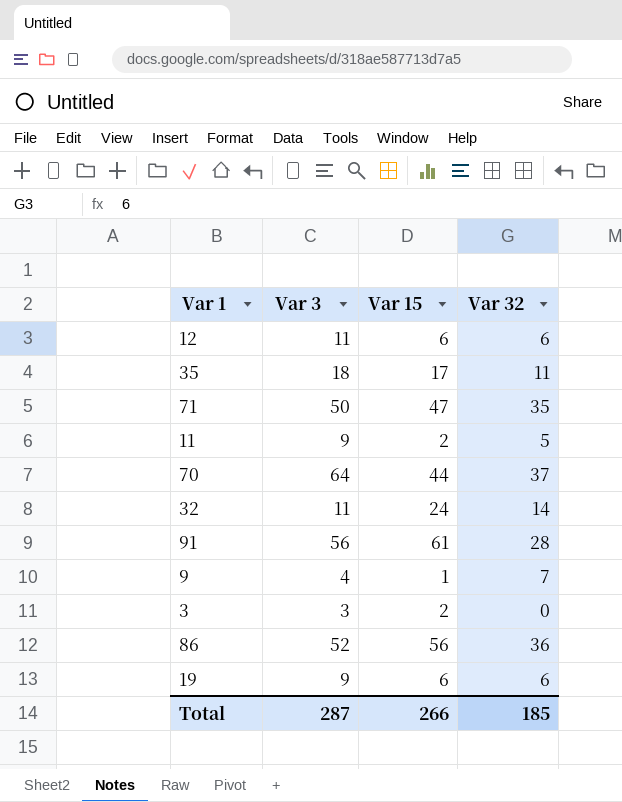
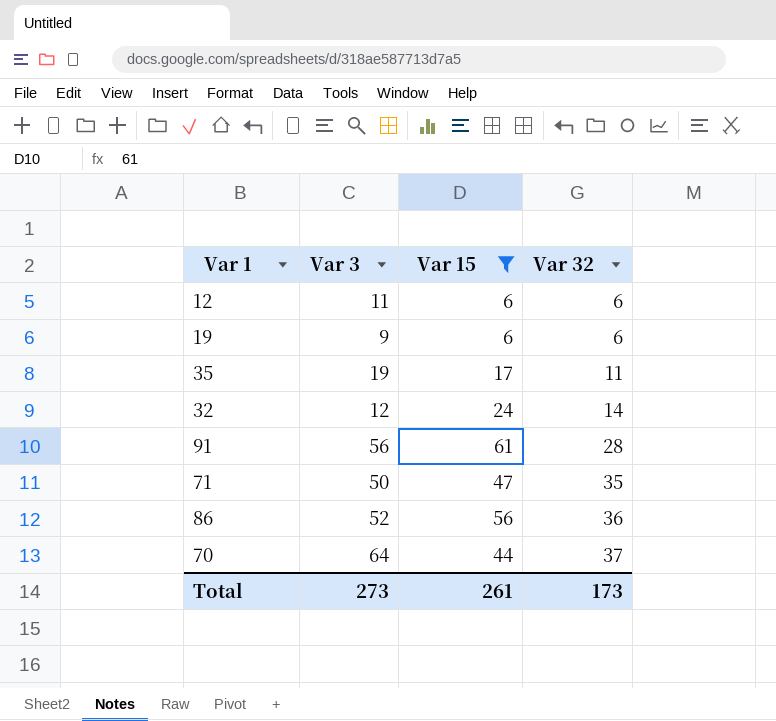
filter: none -> Var 15 >= 6
row order: none -> Var 32 ascending
35 | Var 3: 18 -> 19
32 | Var 3: 11 -> 12
Total | Var 3: 287 -> 273
Total | Var 15: 266 -> 261
Total | Var 32: 185 -> 173

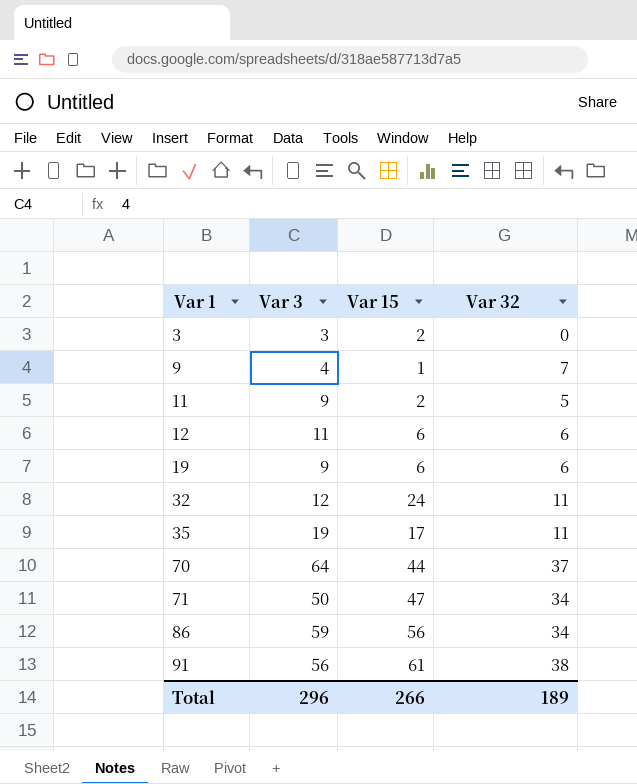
filter: Var 15 >= 6 -> none
row order: Var 32 ascending -> Var 1 ascending
32 | Var 32: 14 -> 11
71 | Var 32: 35 -> 34
86 | Var 3: 52 -> 59
86 | Var 32: 36 -> 34
91 | Var 32: 28 -> 38
Total | Var 3: 273 -> 296
Total | Var 15: 261 -> 266
Total | Var 32: 173 -> 189

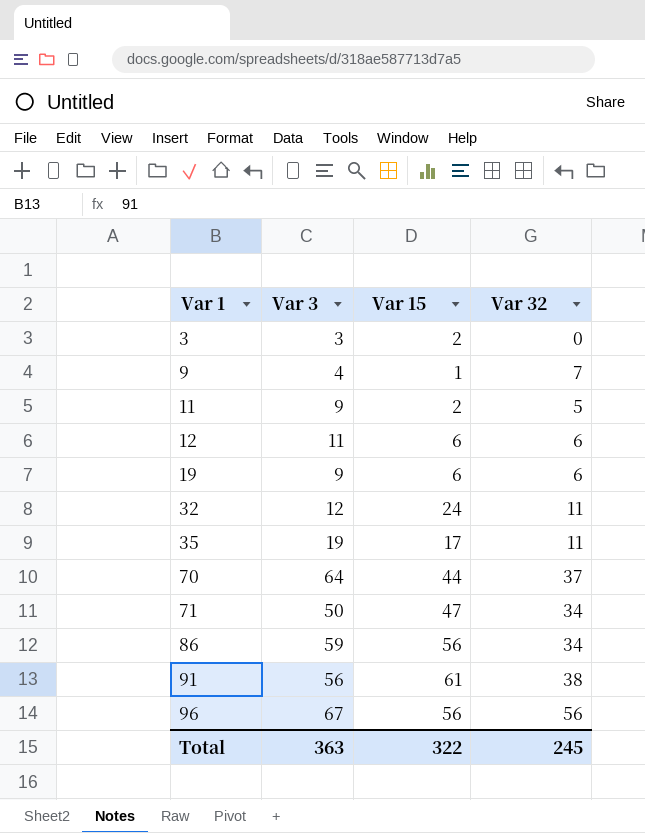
row 96: none -> 67 | 56 | 56
Total | Var 3: 296 -> 363
Total | Var 15: 266 -> 322
Total | Var 32: 189 -> 245

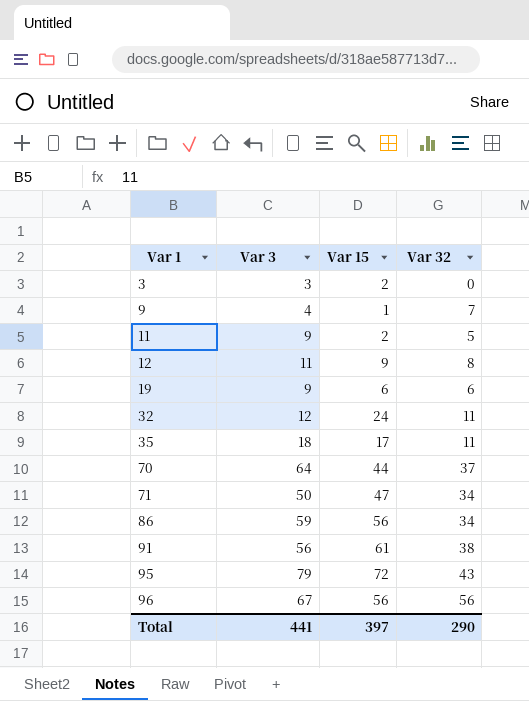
12 | Var 15: 6 -> 9
12 | Var 32: 6 -> 8
35 | Var 3: 19 -> 18
row 95: none -> 79 | 72 | 43
Total | Var 3: 363 -> 441
Total | Var 15: 322 -> 397
Total | Var 32: 245 -> 290

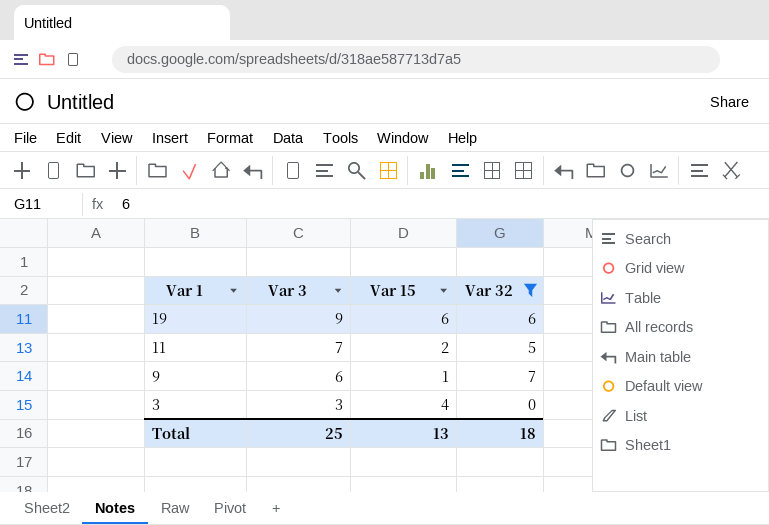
filter: none -> Var 32 <= 7
row order: Var 1 ascending -> Var 1 descending
11 | Var 3: 9 -> 7
9 | Var 3: 4 -> 6
3 | Var 15: 2 -> 4
Total | Var 3: 441 -> 25
Total | Var 15: 397 -> 13
Total | Var 32: 290 -> 18

